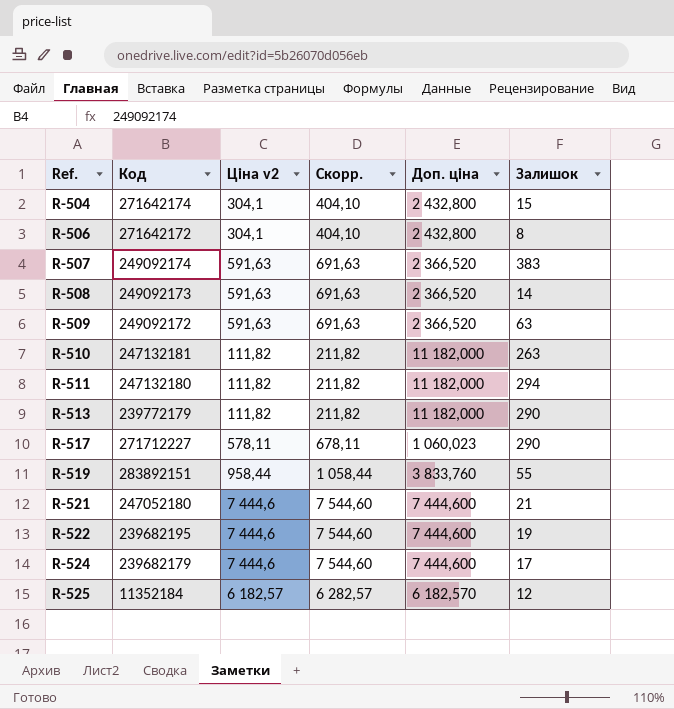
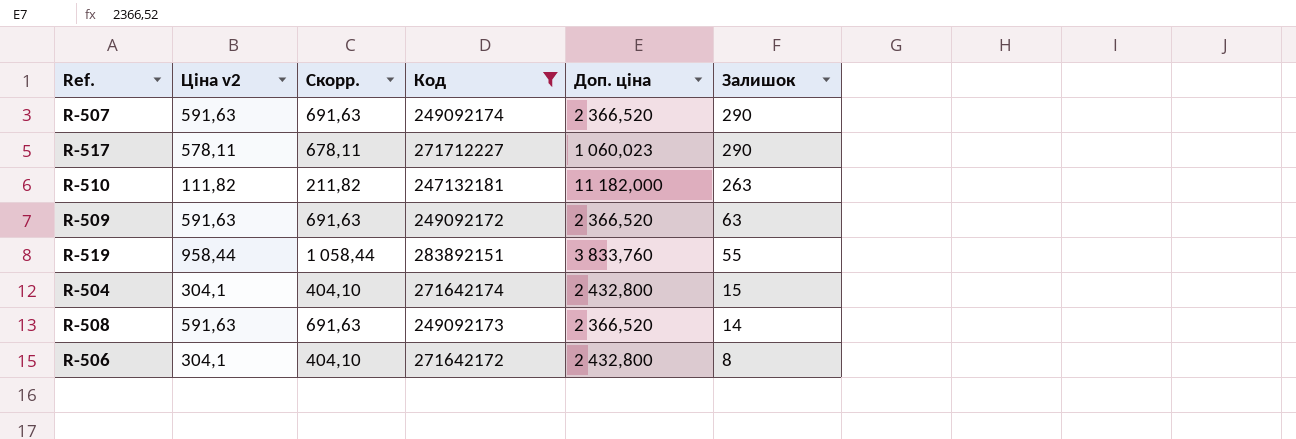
filter: none -> Код >= 247132181
row order: Ref. ascending -> Залишок descending
column Код | position: 2 -> 4
R-507 | Залишок: 383 -> 290

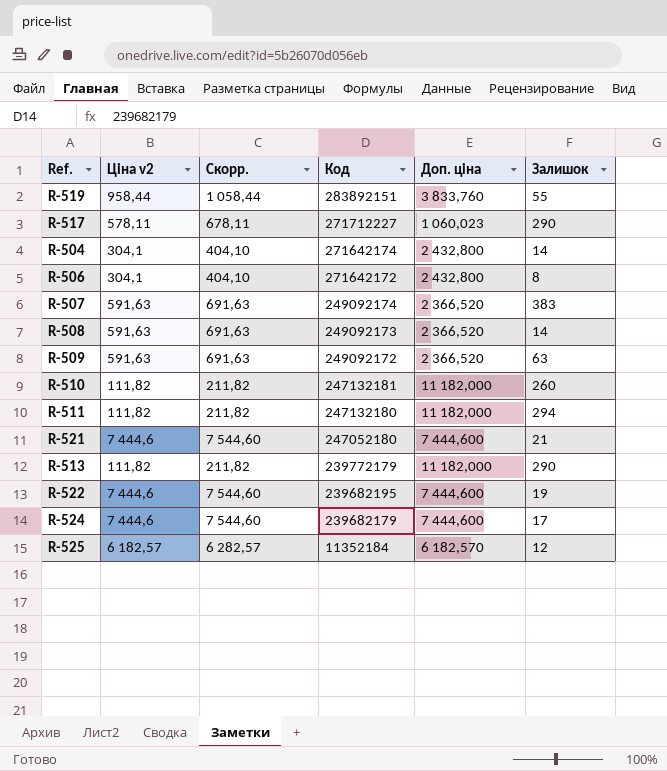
filter: Код >= 247132181 -> none
row order: Залишок descending -> Код descending
R-504 | Залишок: 15 -> 14
R-507 | Залишок: 290 -> 383
R-510 | Залишок: 263 -> 260

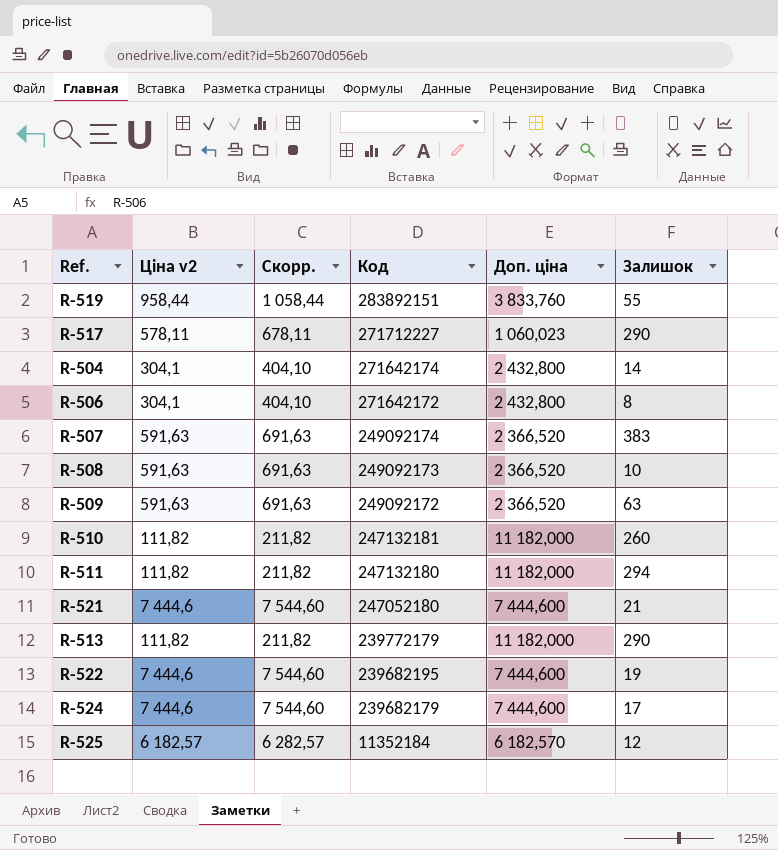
R-508 | Залишок: 14 -> 10

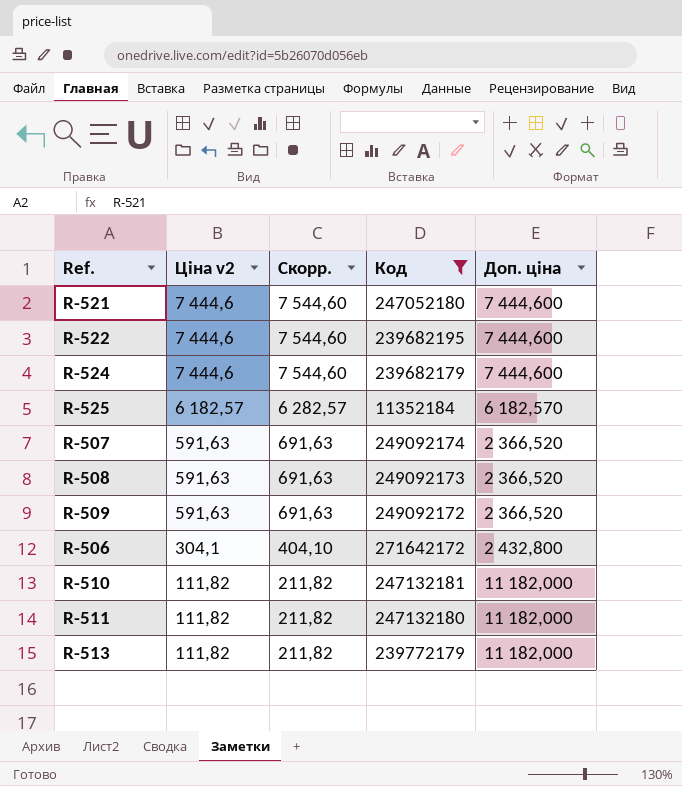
filter: none -> Код <= 271642172
row order: Код descending -> Ціна v2 descending
column Залишок | position: 6 -> none

